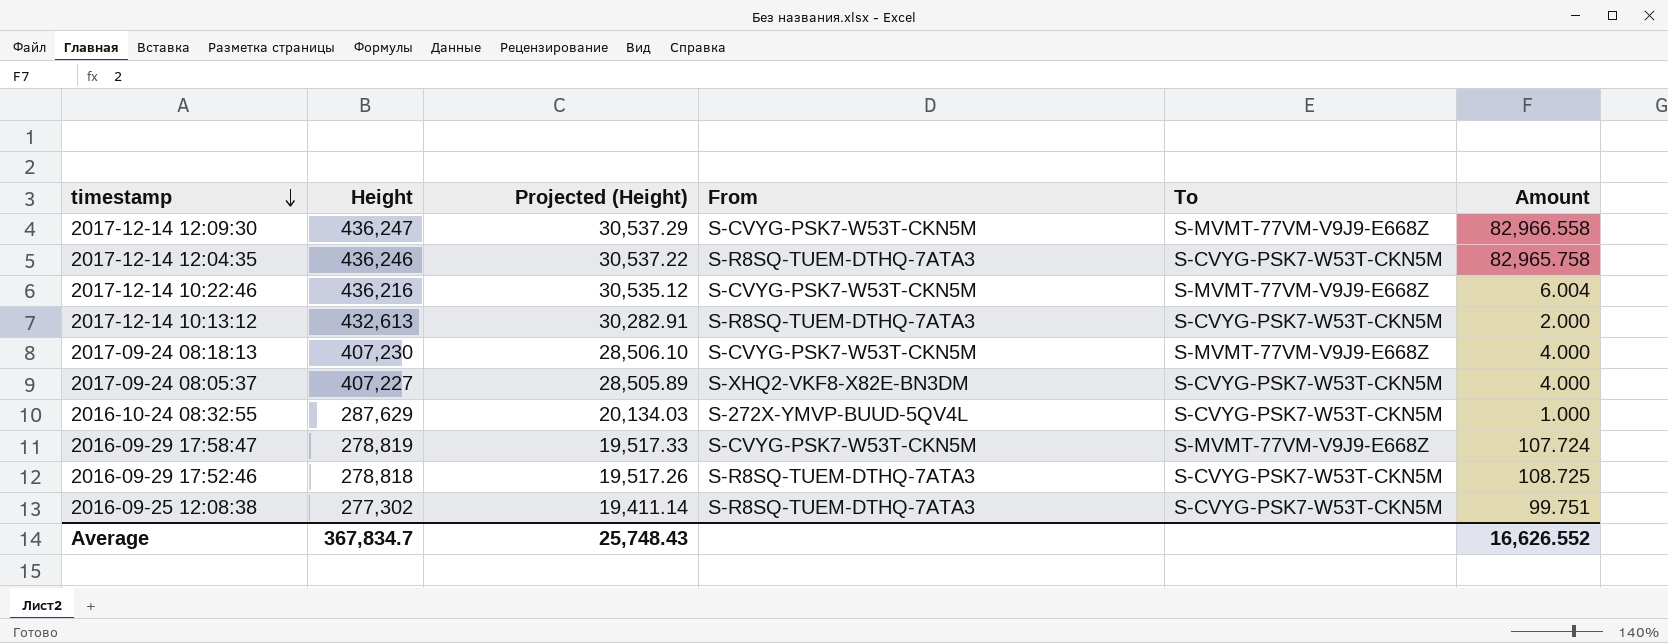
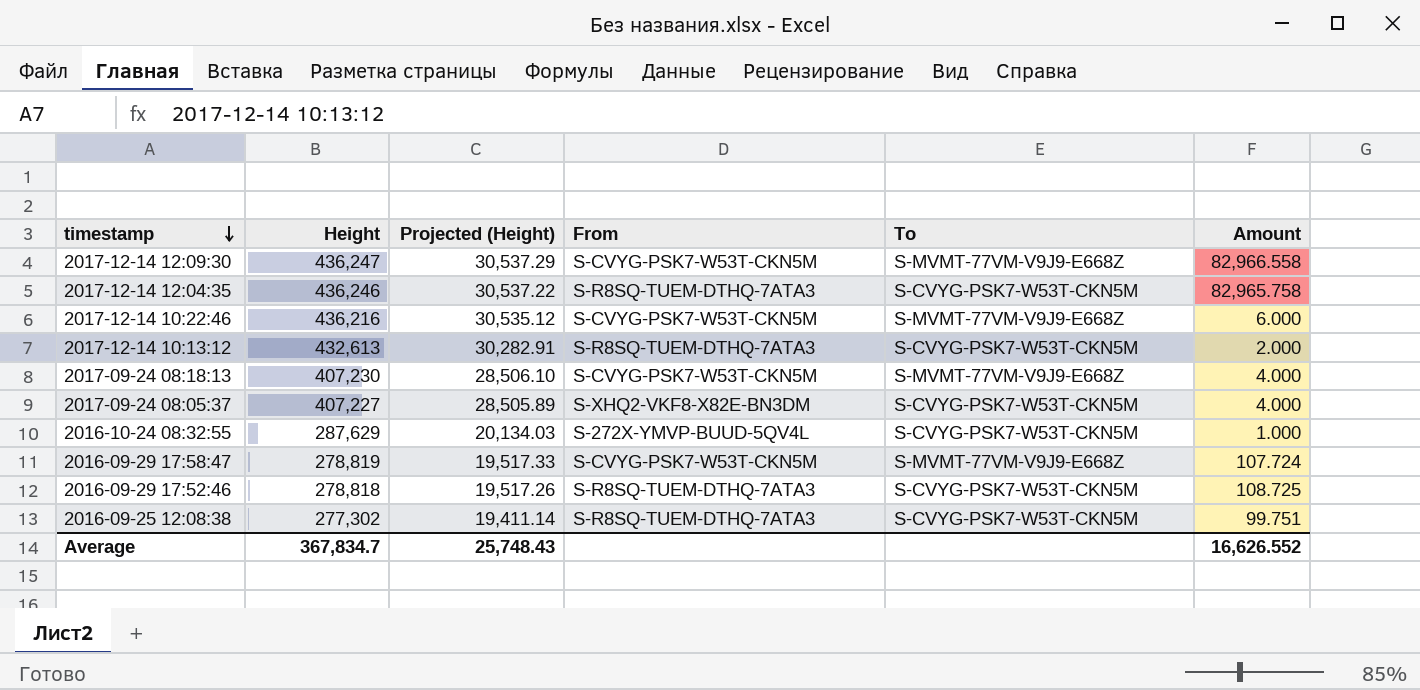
2017-12-14 10:22:46 | Amount: 6.004 -> 6.000

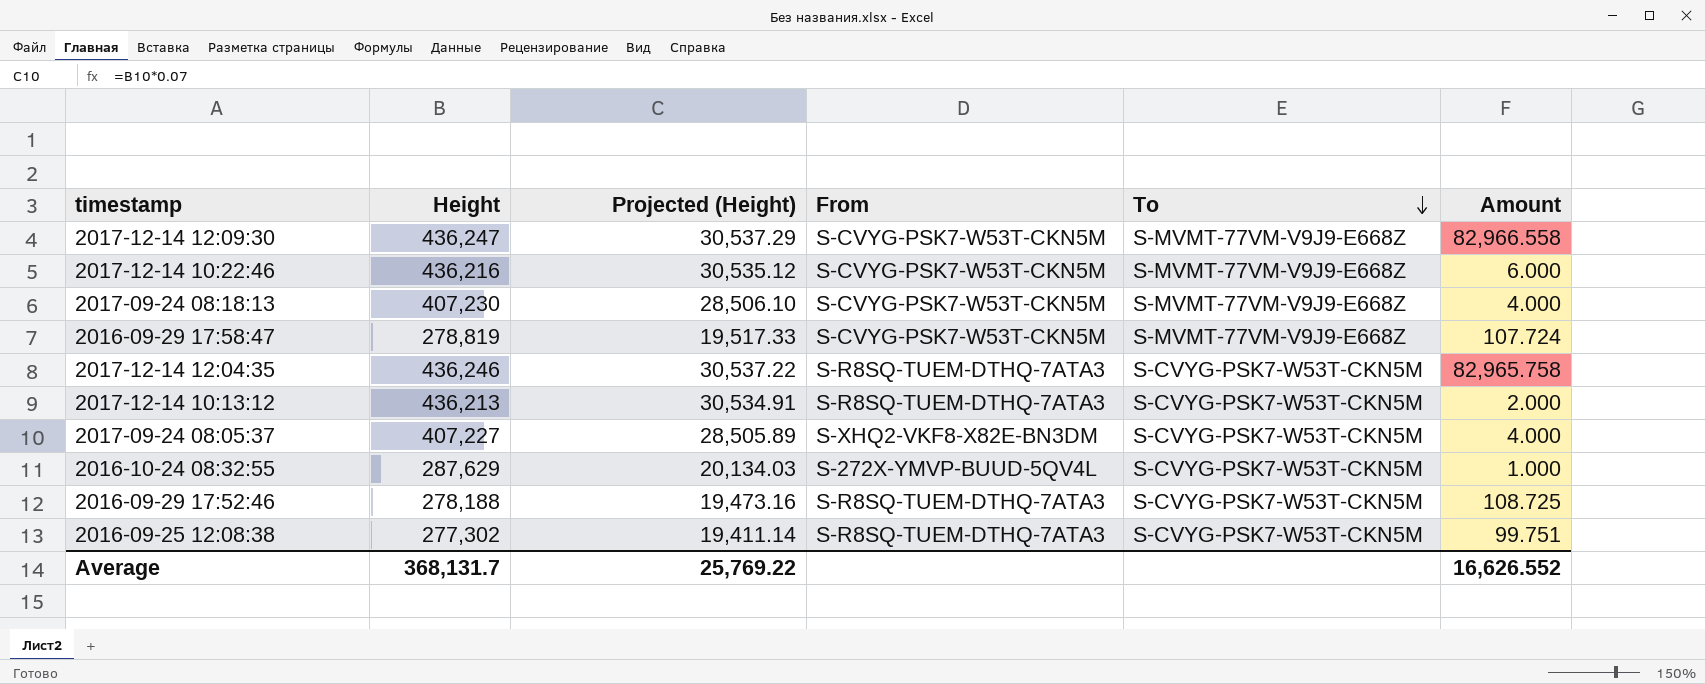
row order: timestamp descending -> To descending
2017-12-14 10:13:12 | Height: 432,613 -> 436,213
2017-12-14 10:13:12 | Projected (Height): 30,282.91 -> 30,534.91
2016-09-29 17:52:46 | Height: 278,818 -> 278,188
2016-09-29 17:52:46 | Projected (Height): 19,517.26 -> 19,473.16
Average | Height: 367,834.7 -> 368,131.7
Average | Projected (Height): 25,748.43 -> 25,769.22

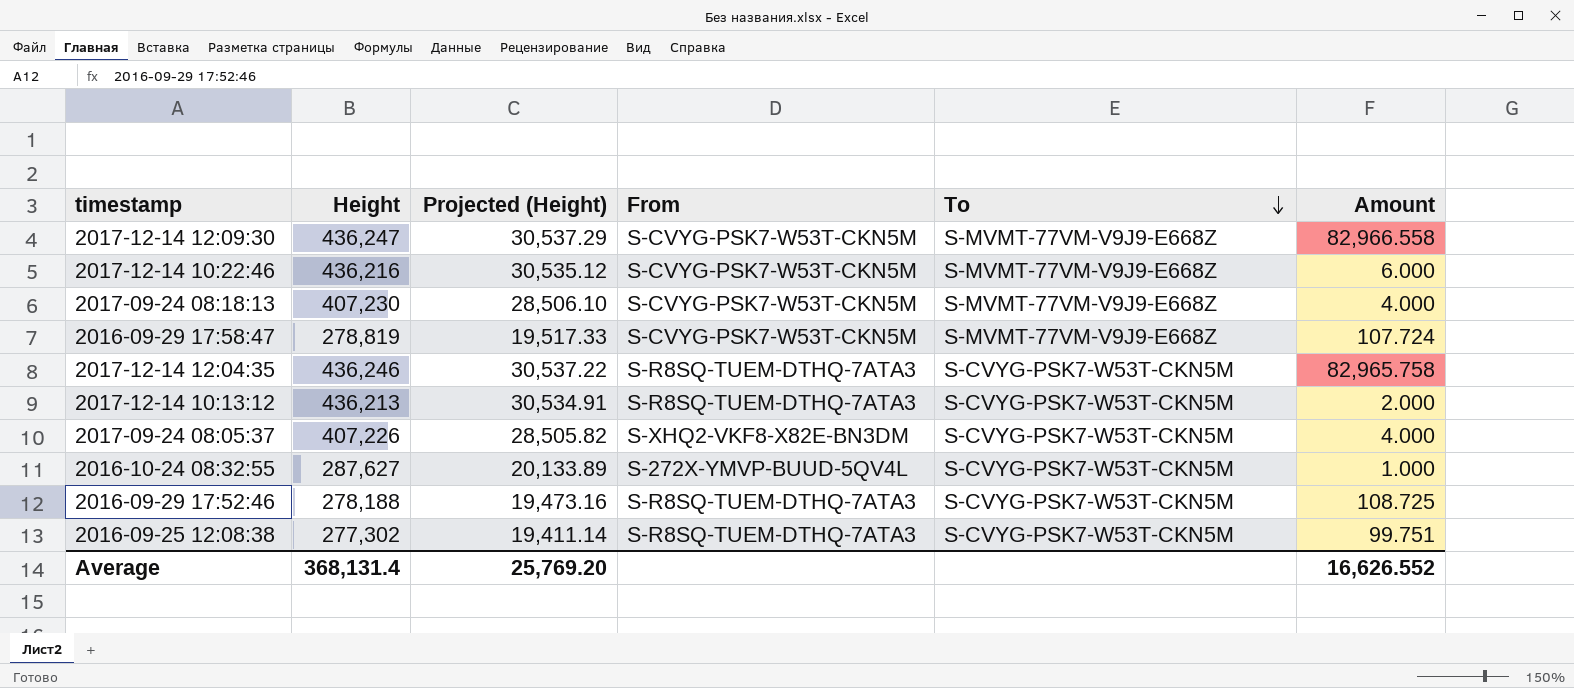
2017-09-24 08:05:37 | Height: 407,227 -> 407,226
2017-09-24 08:05:37 | Projected (Height): 28,505.89 -> 28,505.82
2016-10-24 08:32:55 | Height: 287,629 -> 287,627
2016-10-24 08:32:55 | Projected (Height): 20,134.03 -> 20,133.89
Average | Height: 368,131.7 -> 368,131.4
Average | Projected (Height): 25,769.22 -> 25,769.20

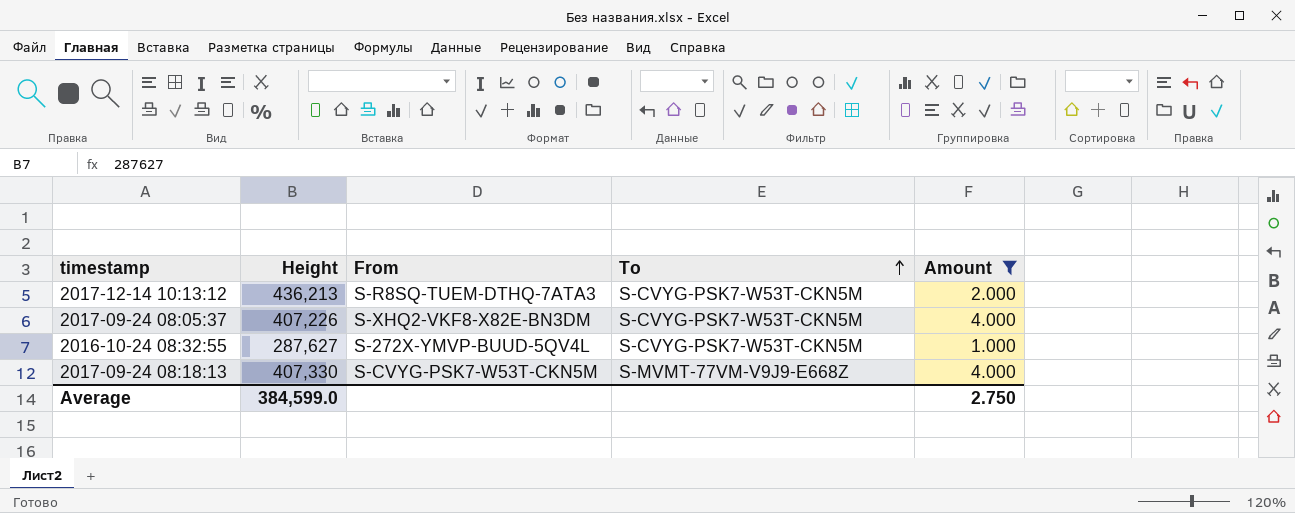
filter: none -> Amount <= 4.000
row order: To descending -> To ascending
column Projected (Height) | formula: [Height] * 0.07 -> none
2017-09-24 08:18:13 | Height: 407,230 -> 407,330
Average | Height: 368,131.4 -> 384,599.0
Average | Amount: 16,626.552 -> 2.750

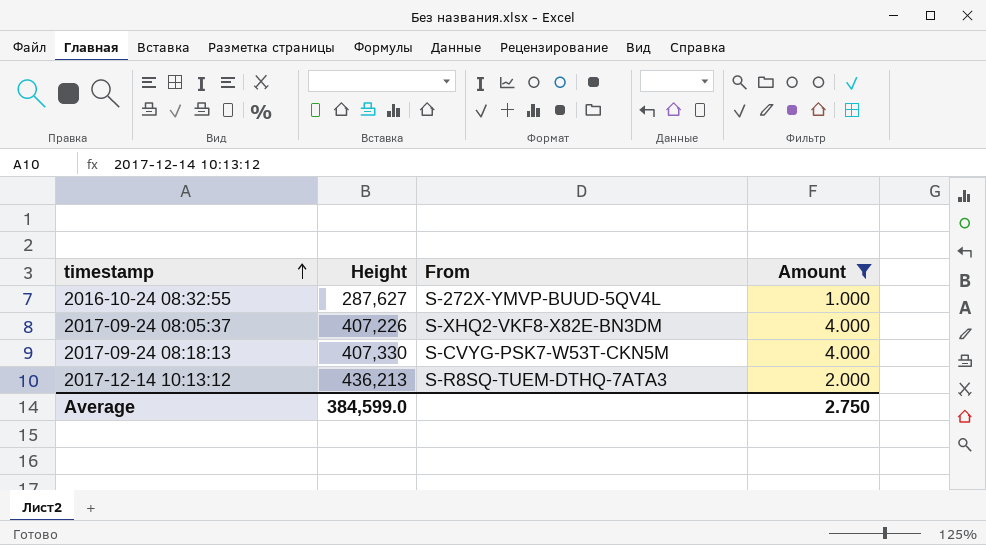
row order: To ascending -> timestamp ascending
column To | position: 4 -> none

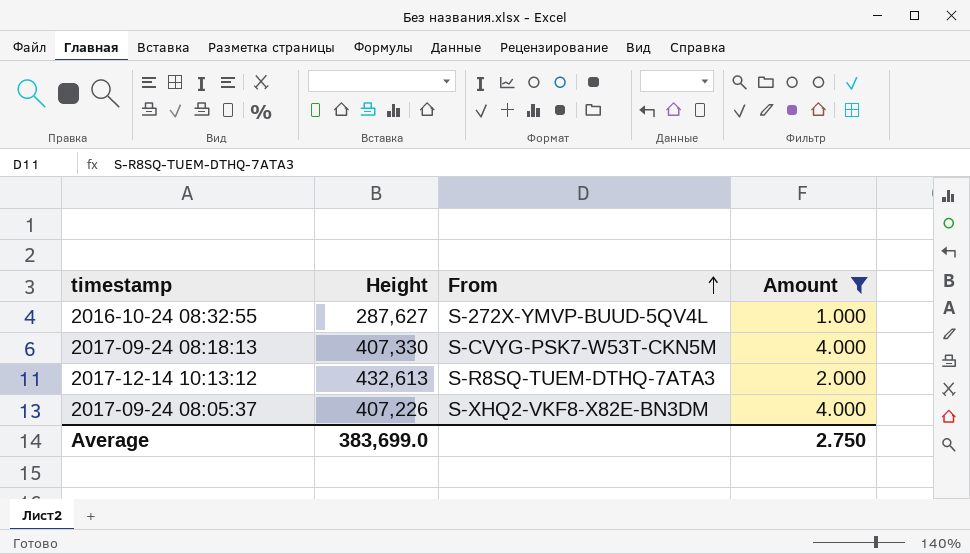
row order: timestamp ascending -> From ascending
2017-12-14 10:13:12 | Height: 436,213 -> 432,613
Average | Height: 384,599.0 -> 383,699.0

